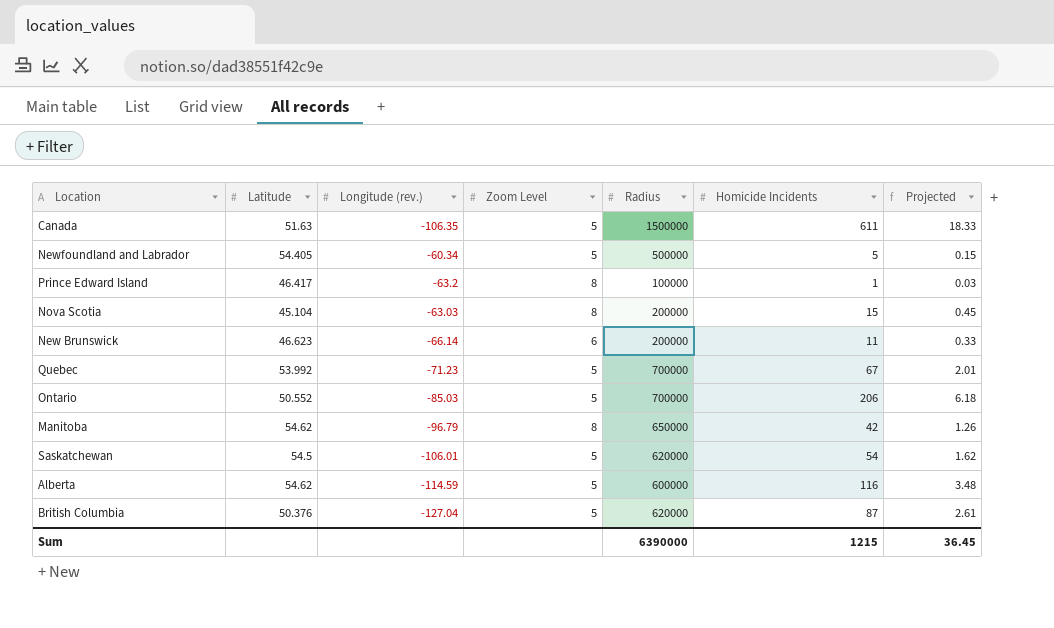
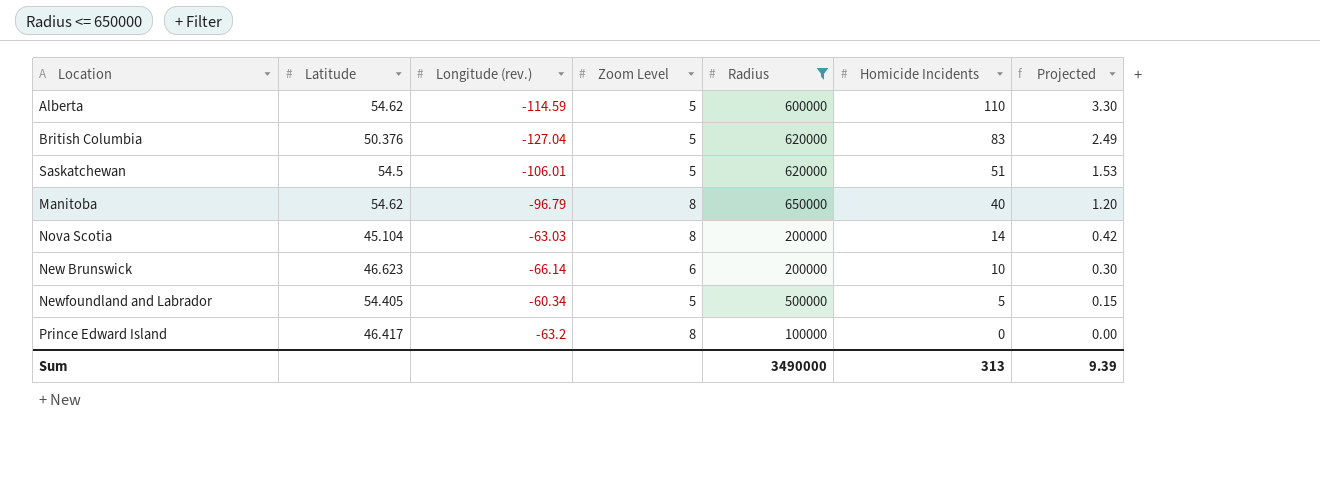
filter: none -> Radius <= 650000
row order: none -> Homicide Incidents descending
Alberta | Homicide Incidents: 116 -> 110
Alberta | Projected: 3.48 -> 3.30
British Columbia | Homicide Incidents: 87 -> 83
British Columbia | Projected: 2.61 -> 2.49
Saskatchewan | Homicide Incidents: 54 -> 51
Saskatchewan | Projected: 1.62 -> 1.53
Manitoba | Homicide Incidents: 42 -> 40
Manitoba | Projected: 1.26 -> 1.20
Nova Scotia | Homicide Incidents: 15 -> 14
Nova Scotia | Projected: 0.45 -> 0.42
New Brunswick | Homicide Incidents: 11 -> 10
New Brunswick | Projected: 0.33 -> 0.30
Prince Edward Island | Homicide Incidents: 1 -> 0
Prince Edward Island | Projected: 0.03 -> 0.00
Sum | Radius: 6390000 -> 3490000
Sum | Homicide Incidents: 1215 -> 313
Sum | Projected: 36.45 -> 9.39

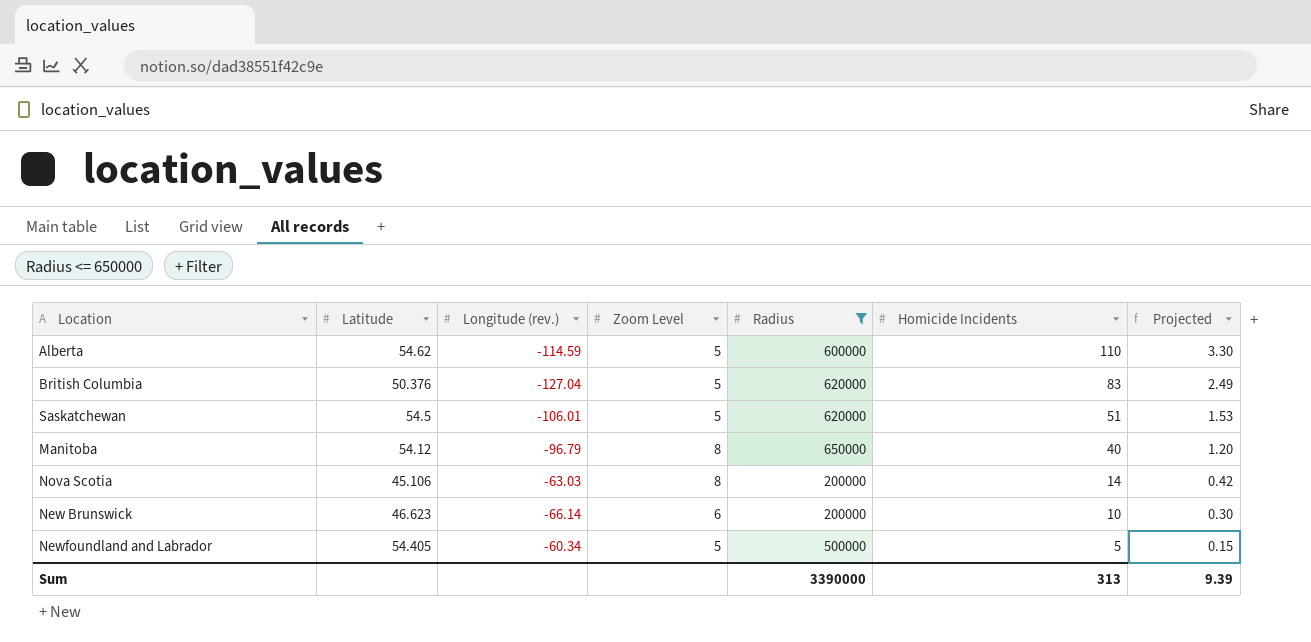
row Prince Edward Island: 46.417 | -63.2 | 8 | 100000 | 0 | 0.00 -> none
Manitoba | Latitude: 54.62 -> 54.12
Nova Scotia | Latitude: 45.104 -> 45.106
Sum | Radius: 3490000 -> 3390000

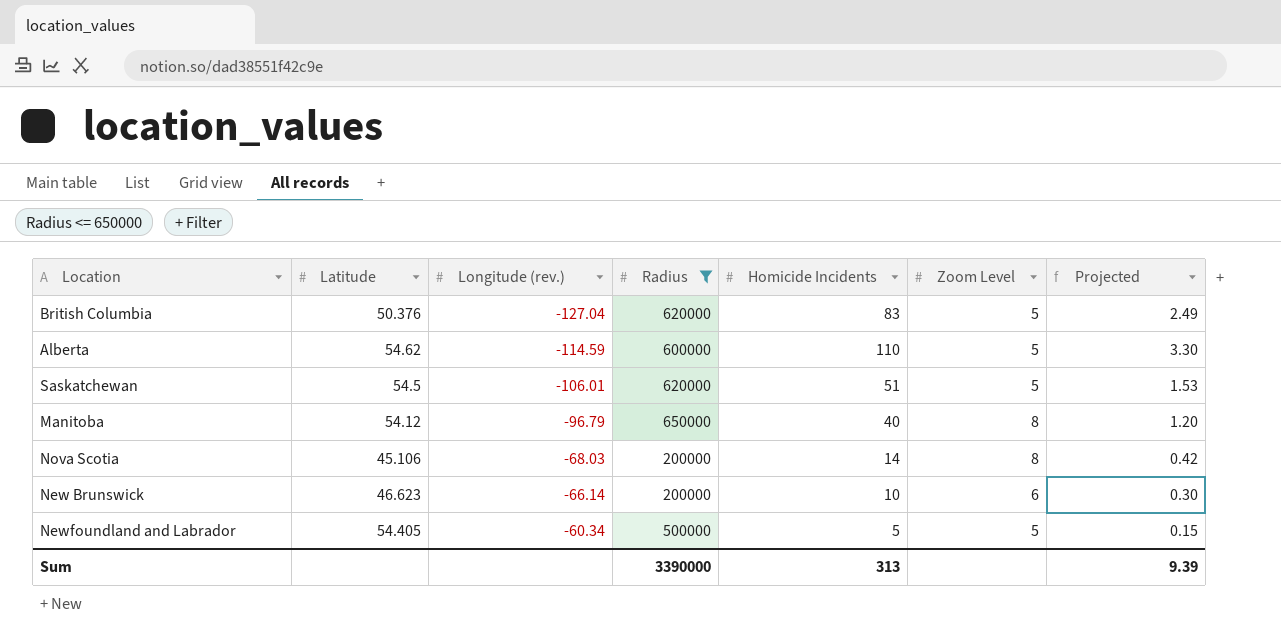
row order: Homicide Incidents descending -> Longitude (rev.) ascending
column Zoom Level | position: 4 -> 6
Nova Scotia | Longitude (rev.): -63.03 -> -68.03

